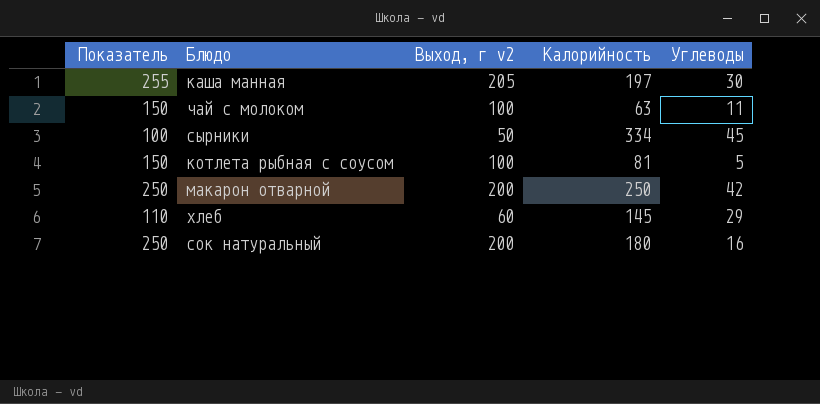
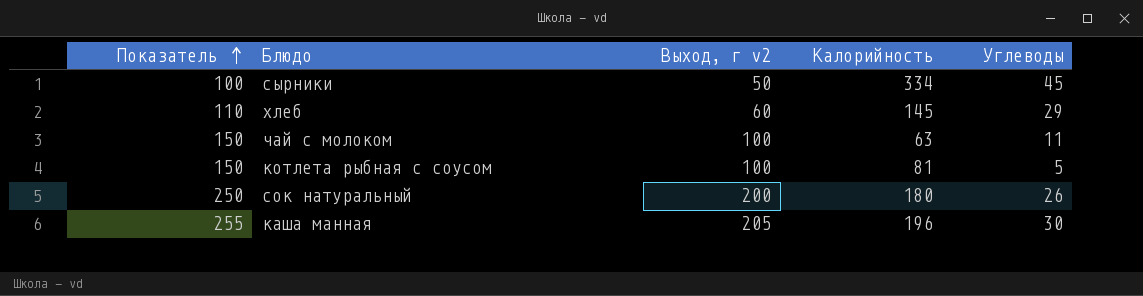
row order: none -> Показатель ascending
row макарон отварной: 250 | 200 | 250 | 42 -> none
сок натуральный | Углеводы: 16 -> 26
каша манная | Калорийность: 197 -> 196

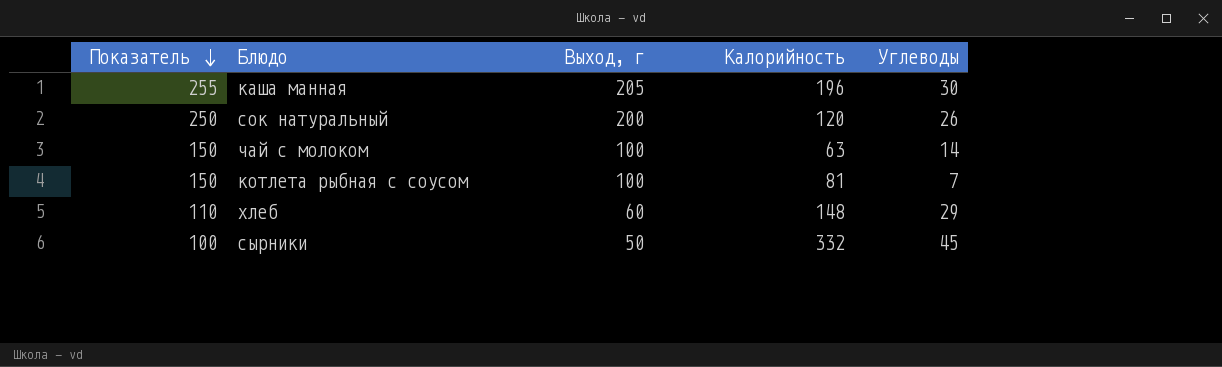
row order: Показатель ascending -> Показатель descending
column name: Выход, г v2 -> Выход, г
сок натуральный | Калорийность: 180 -> 120
чай с молоком | Углеводы: 11 -> 14
котлета рыбная с соусом | Углеводы: 5 -> 7
хлеб | Калорийность: 145 -> 148
сырники | Калорийность: 334 -> 332

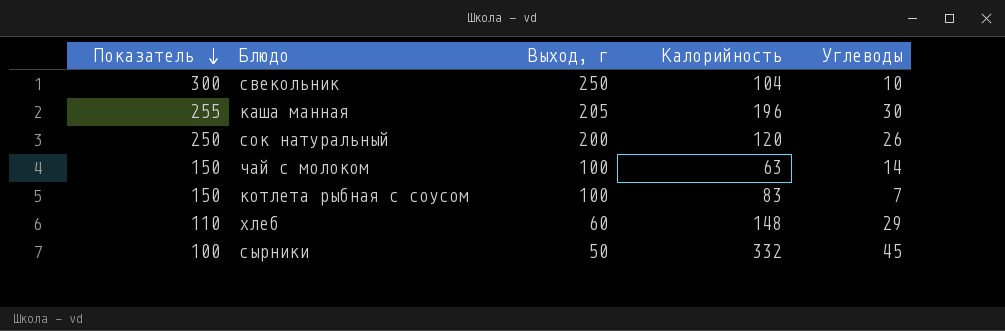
row свекольник: none -> 300 | 250 | 104 | 10
котлета рыбная с соусом | Калорийность: 81 -> 83

